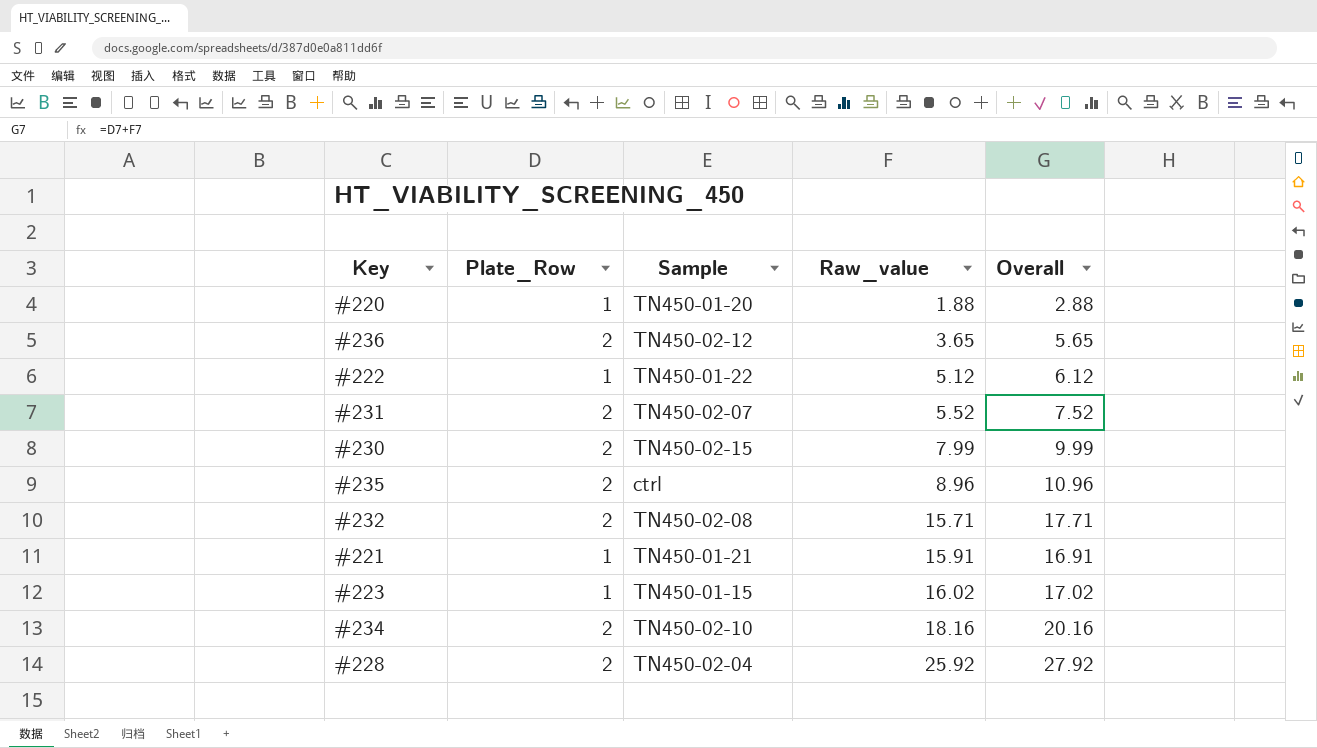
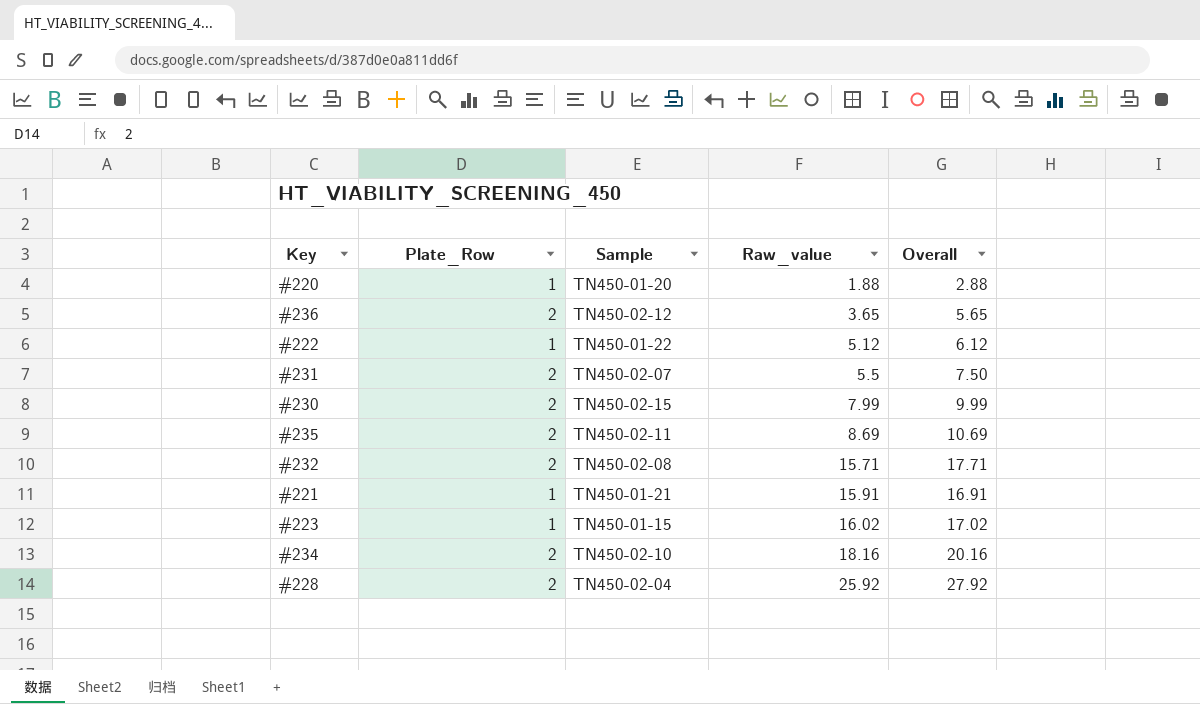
#231 | Raw_value: 5.52 -> 5.5
#231 | Overall: 7.52 -> 7.50
#235 | Sample: ctrl -> TN450-02-11
#235 | Raw_value: 8.96 -> 8.69
#235 | Overall: 10.96 -> 10.69

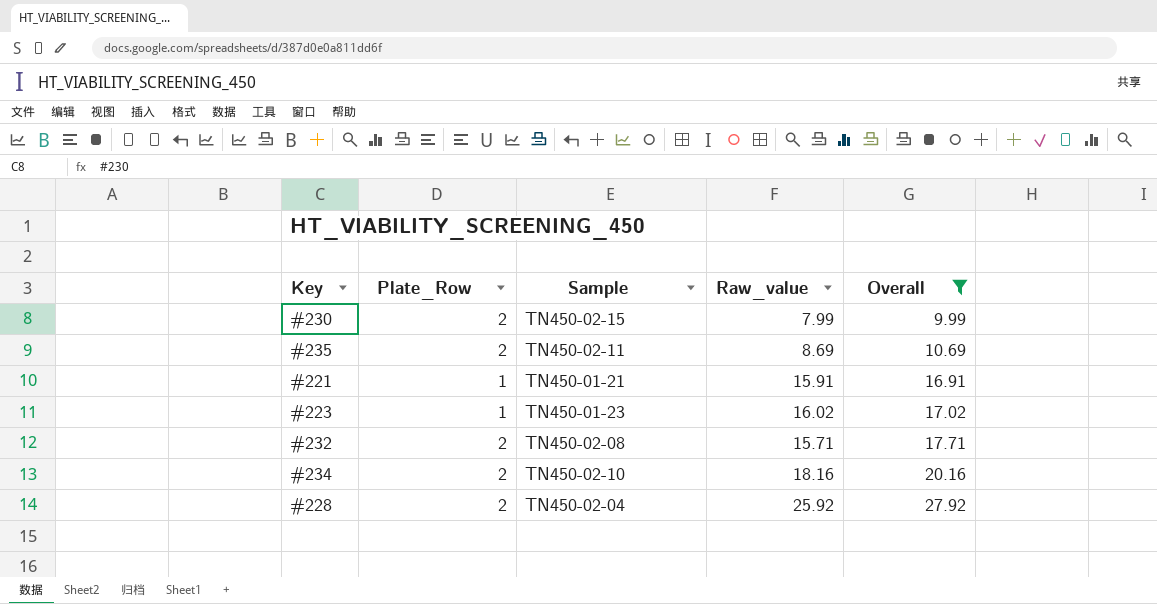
filter: none -> Overall >= 9.99
row order: Raw_value ascending -> Overall ascending
#223 | Sample: TN450-01-15 -> TN450-01-23

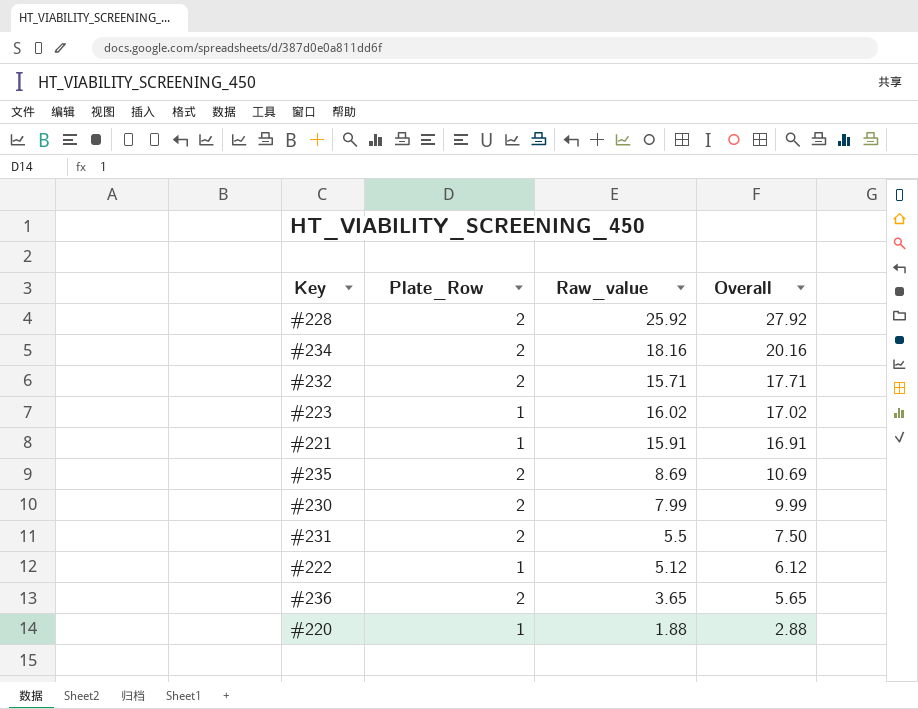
filter: Overall >= 9.99 -> none
row order: Overall ascending -> Overall descending
column Sample | position: 3 -> none

